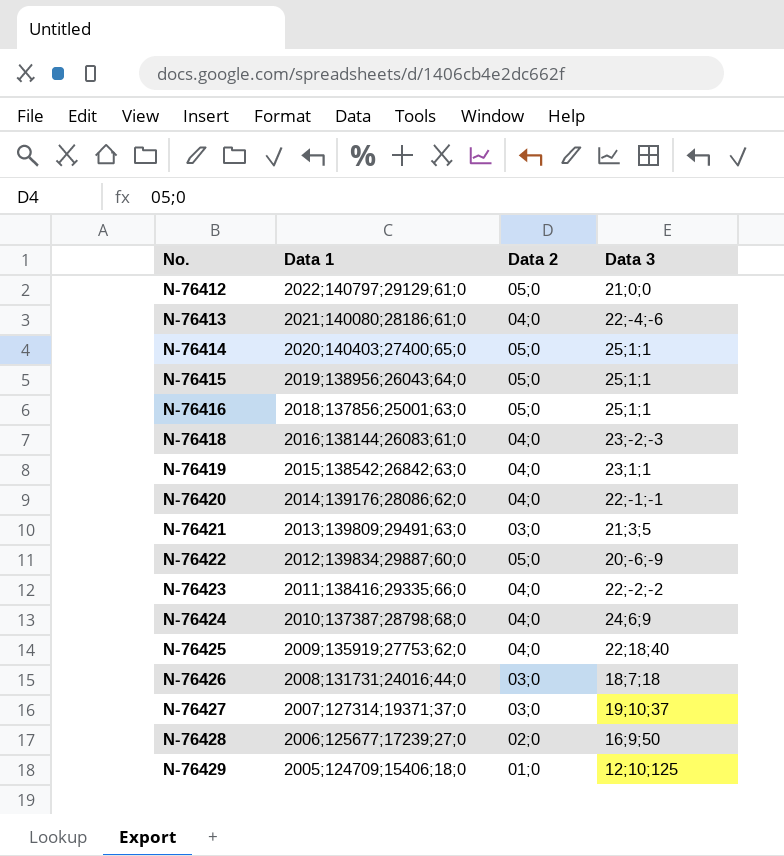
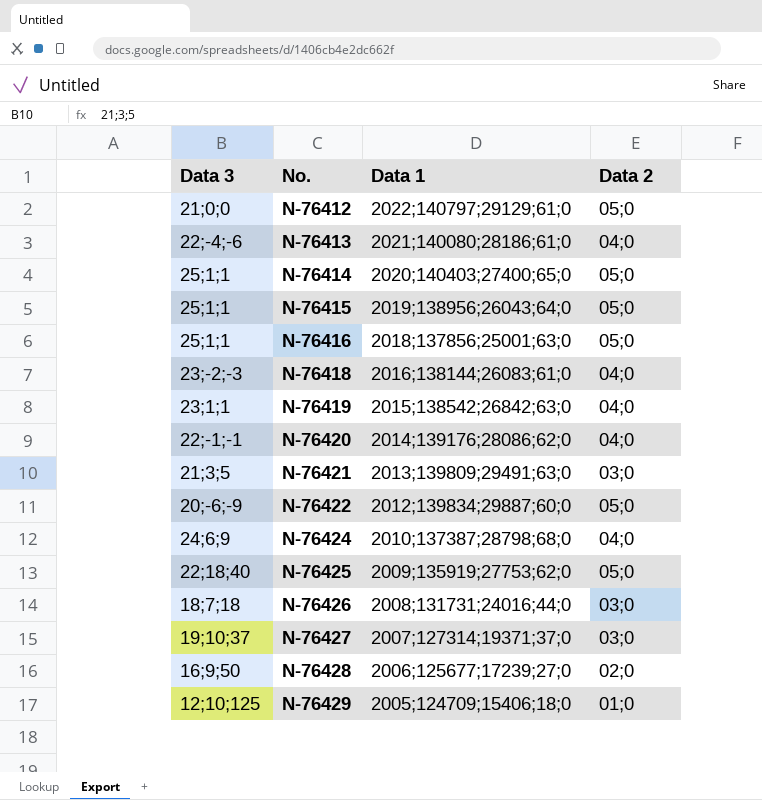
column Data 3 | position: 4 -> 1
row N-76423: 2011;138416;29335;66;0 | 04;0 | 22;-2;-2 -> none
N-76425 | Data 2: 04;0 -> 05;0

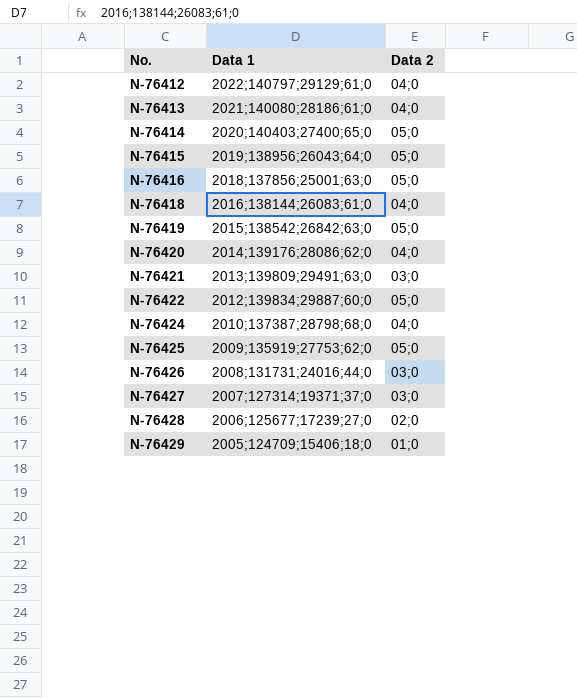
column Data 3 | position: 1 -> none
N-76412 | Data 2: 05;0 -> 04;0
N-76419 | Data 2: 04;0 -> 05;0

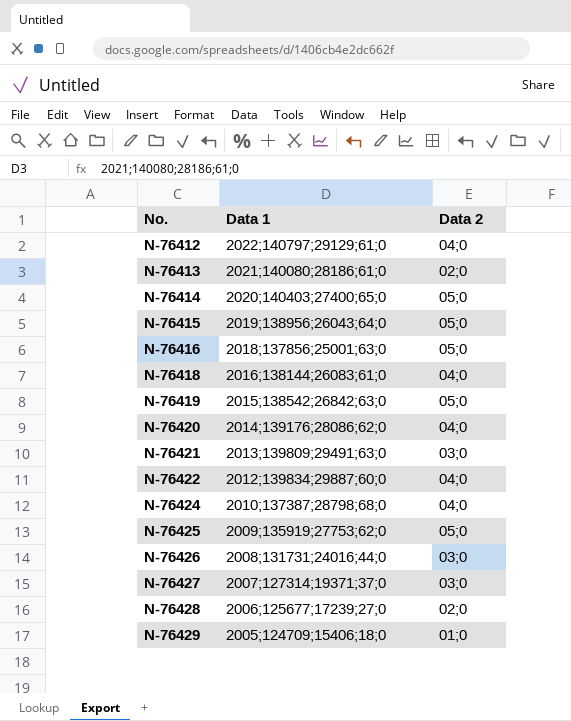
N-76413 | Data 2: 04;0 -> 02;0
N-76422 | Data 2: 05;0 -> 04;0

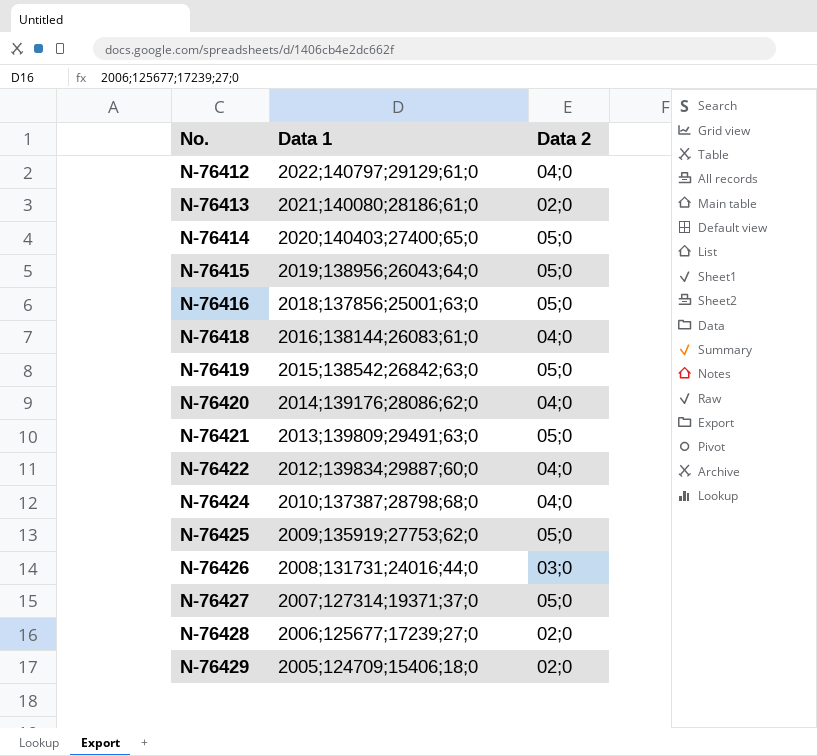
N-76421 | Data 2: 03;0 -> 05;0
N-76427 | Data 2: 03;0 -> 05;0
N-76429 | Data 2: 01;0 -> 02;0

